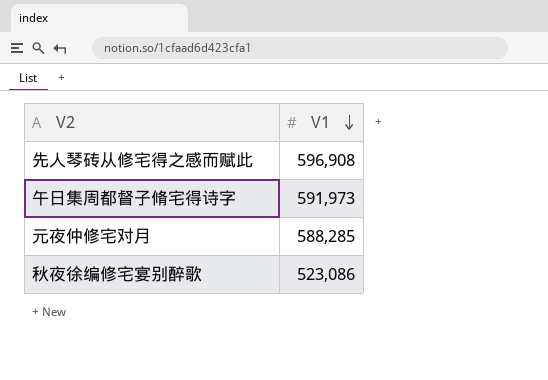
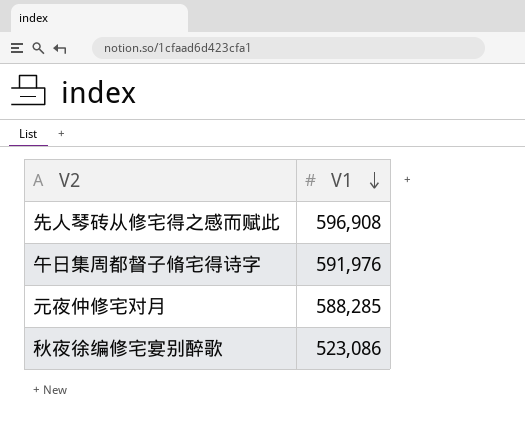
午日集周都督子脩宅得诗字 | V1: 591,973 -> 591,976

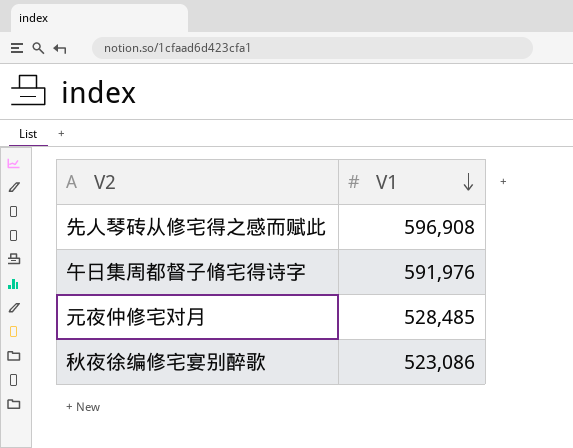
元夜仲修宅对月 | V1: 588,285 -> 528,485

